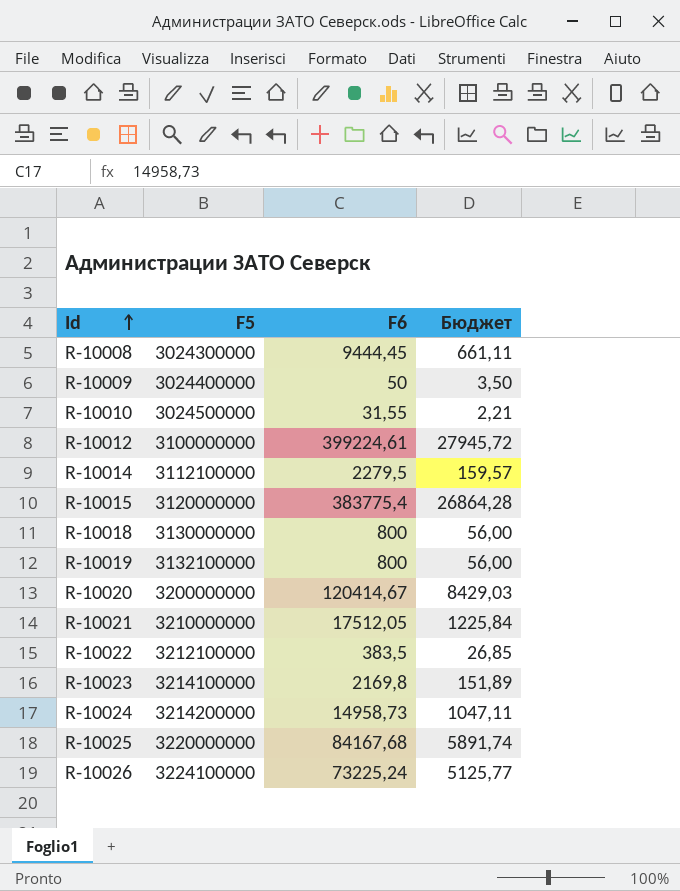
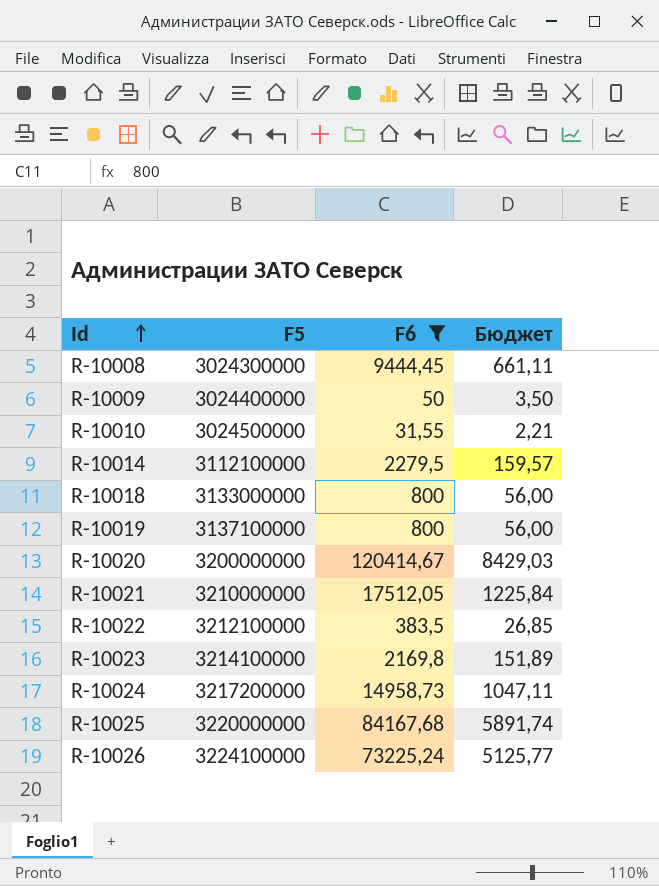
filter: none -> F6 <= 120414,67
R-10018 | F5: 3130000000 -> 3133000000
R-10019 | F5: 3132100000 -> 3137100000
R-10024 | F5: 3214200000 -> 3217200000

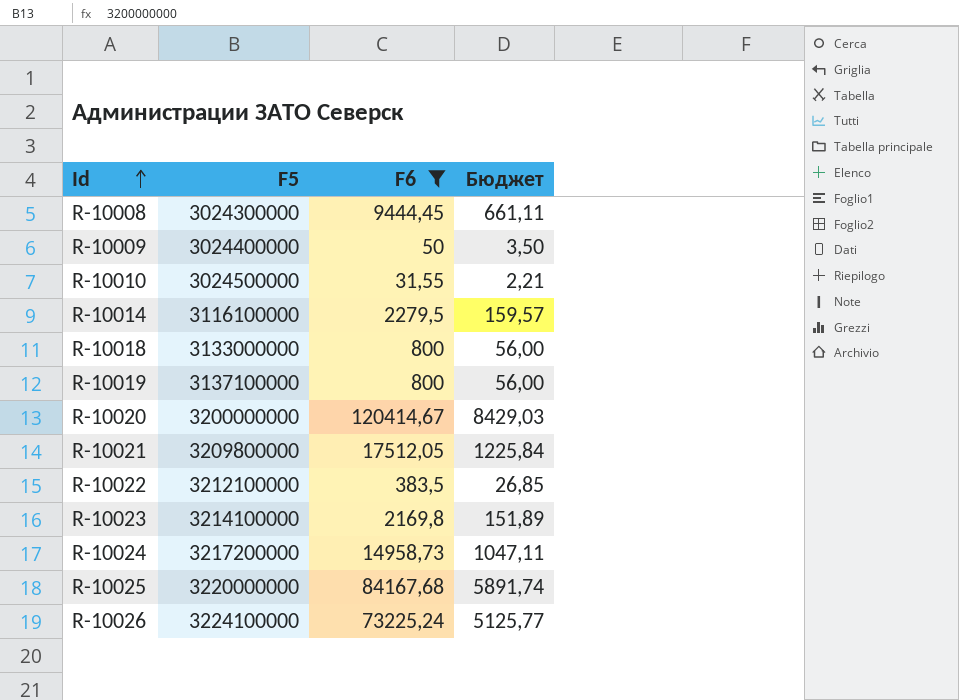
R-10014 | F5: 3112100000 -> 3116100000
R-10021 | F5: 3210000000 -> 3209800000

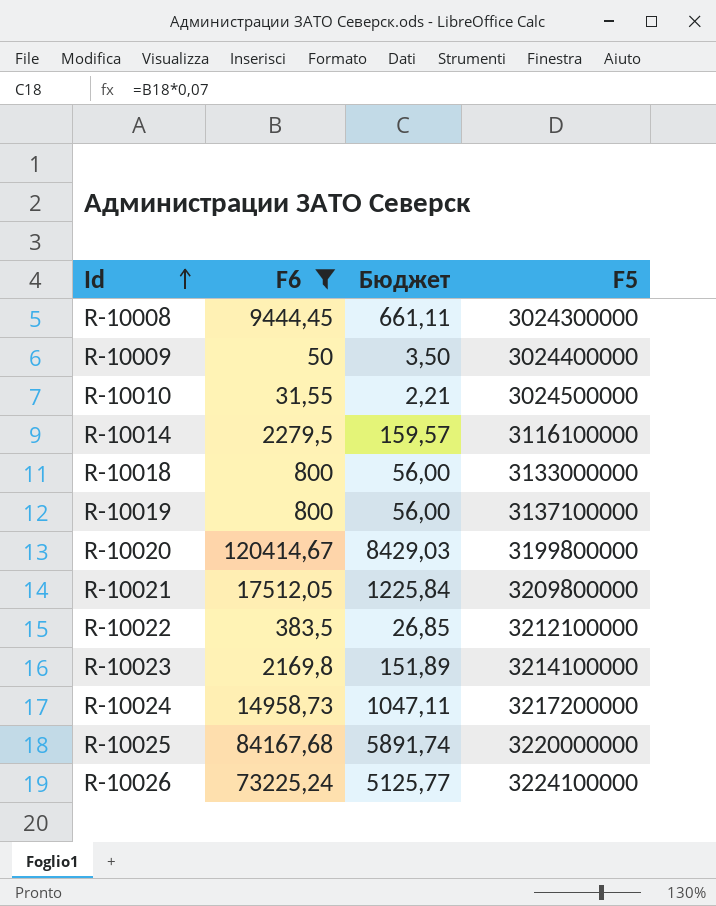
column F5 | position: 2 -> 4
R-10020 | F5: 3200000000 -> 3199800000

